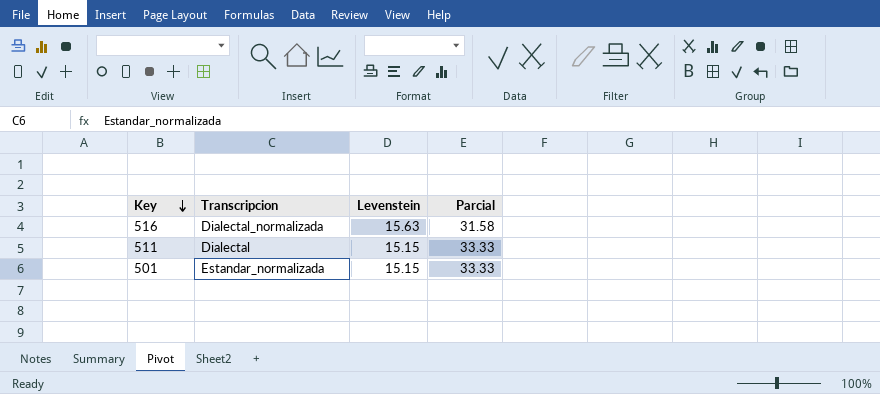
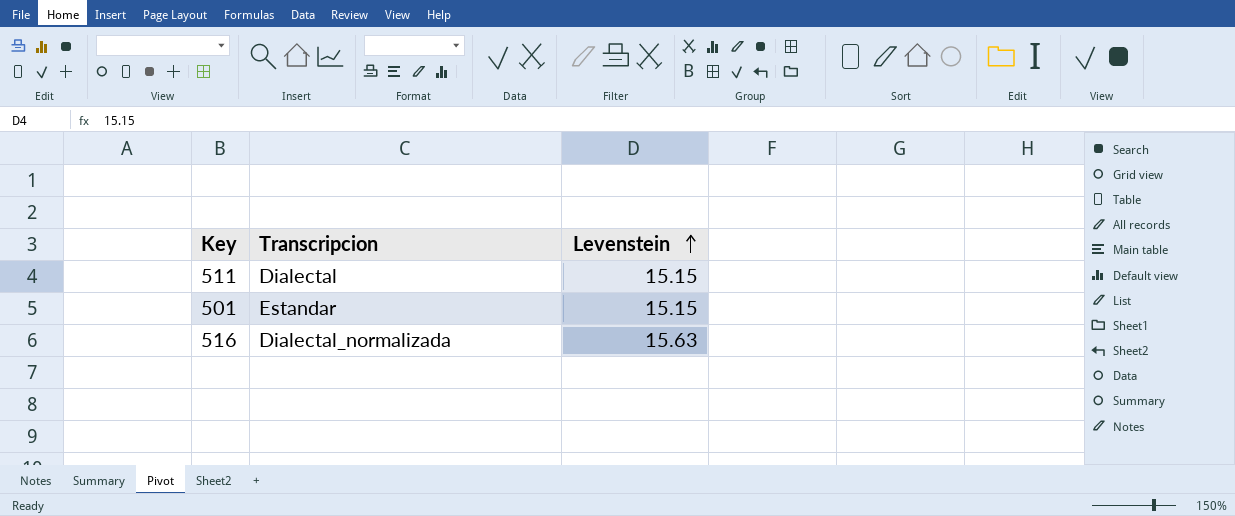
row order: Key descending -> Levenstein ascending
column Parcial | position: 4 -> none
501 | Transcripcion: Estandar_normalizada -> Estandar

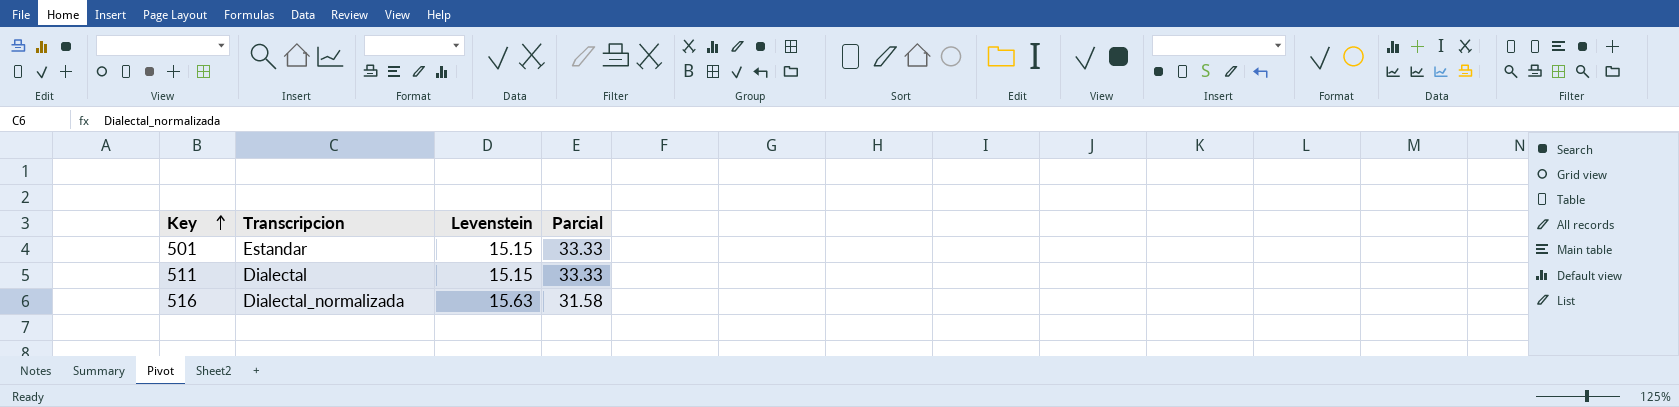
row order: Levenstein ascending -> Key ascending
column Parcial | position: none -> 4

